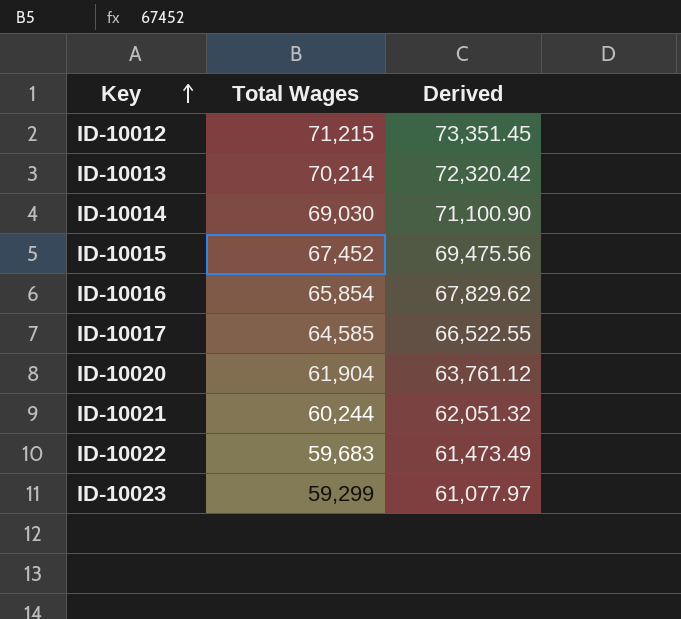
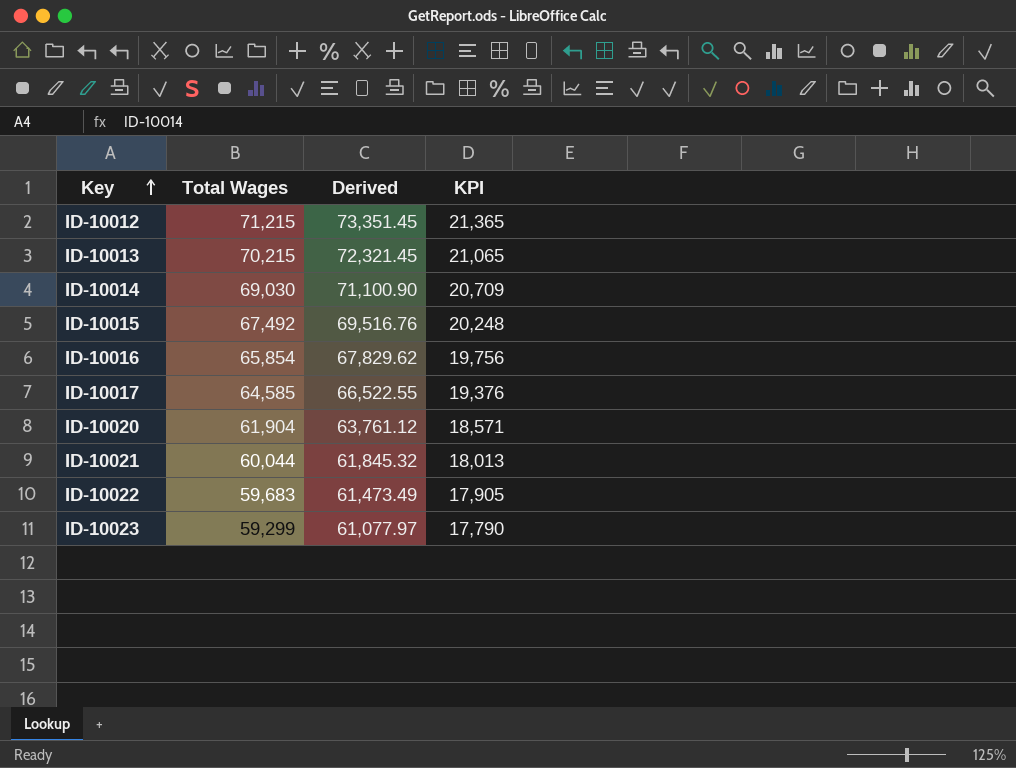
column KPI | formula: none -> [Total Wages] * 0.3
ID-10013 | Total Wages: 70,214 -> 70,215
ID-10013 | Derived: 72,320.42 -> 72,321.45
ID-10015 | Total Wages: 67,452 -> 67,492
ID-10015 | Derived: 69,475.56 -> 69,516.76
ID-10021 | Total Wages: 60,244 -> 60,044
ID-10021 | Derived: 62,051.32 -> 61,845.32

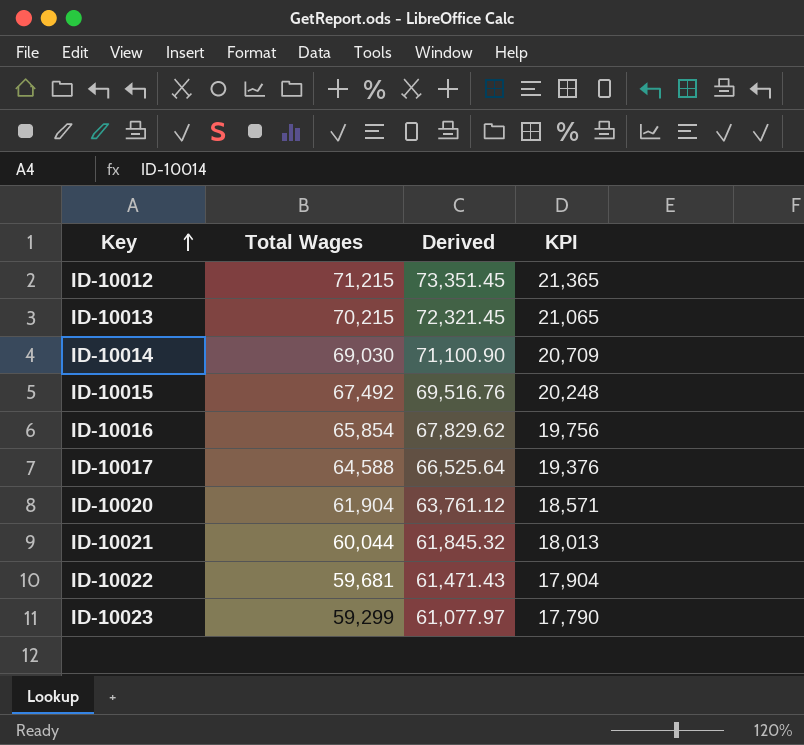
ID-10017 | Total Wages: 64,585 -> 64,588
ID-10017 | Derived: 66,522.55 -> 66,525.64
ID-10022 | Total Wages: 59,683 -> 59,681
ID-10022 | Derived: 61,473.49 -> 61,471.43
ID-10022 | KPI: 17,905 -> 17,904

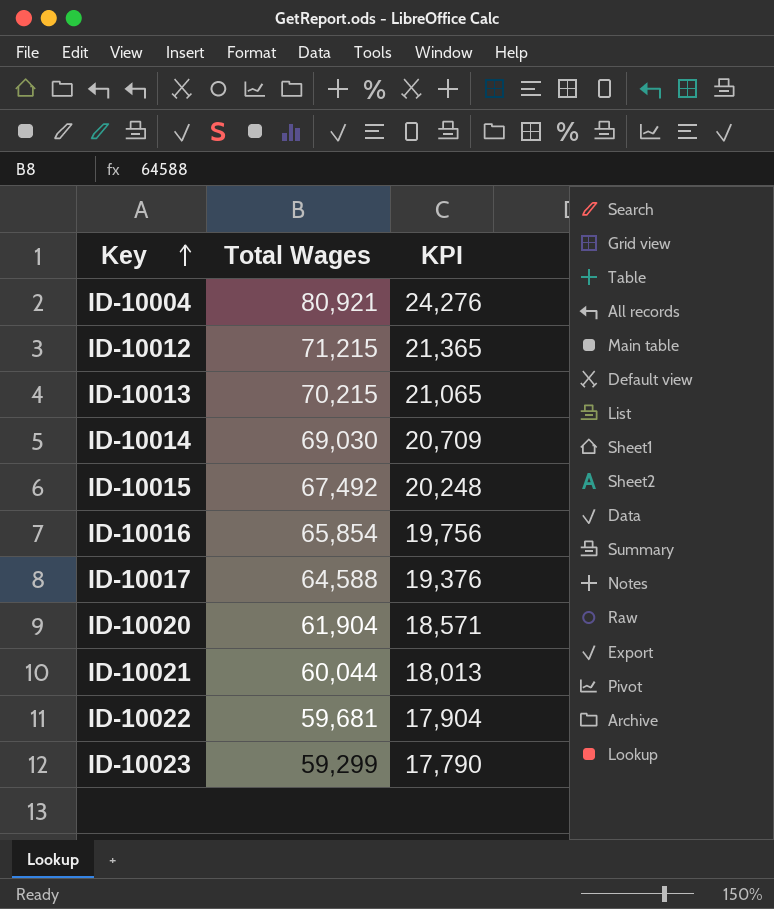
column Derived | formula: [Total Wages] * 1.03 -> none
row ID-10004: none -> 80,921 | 24,276

